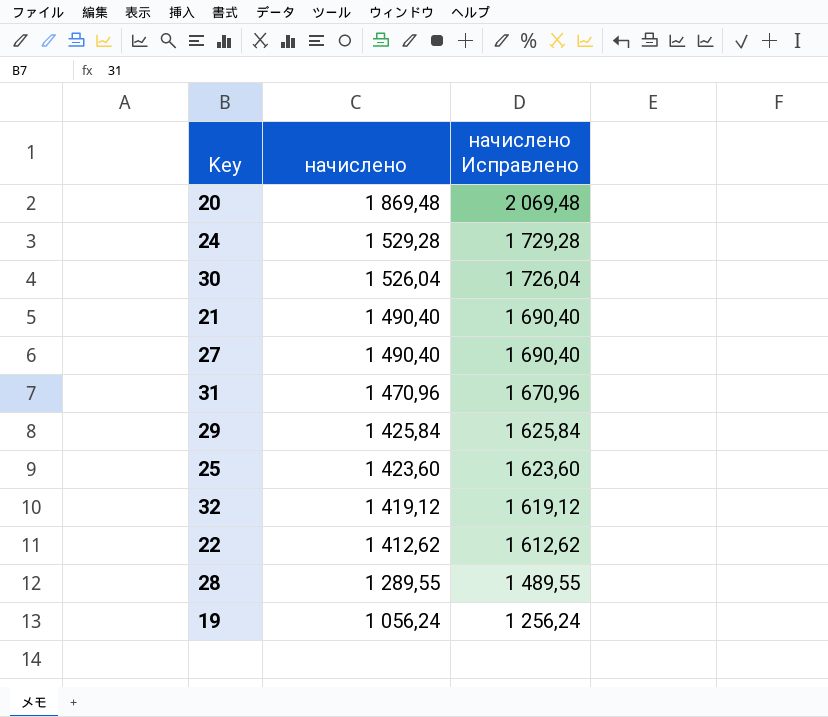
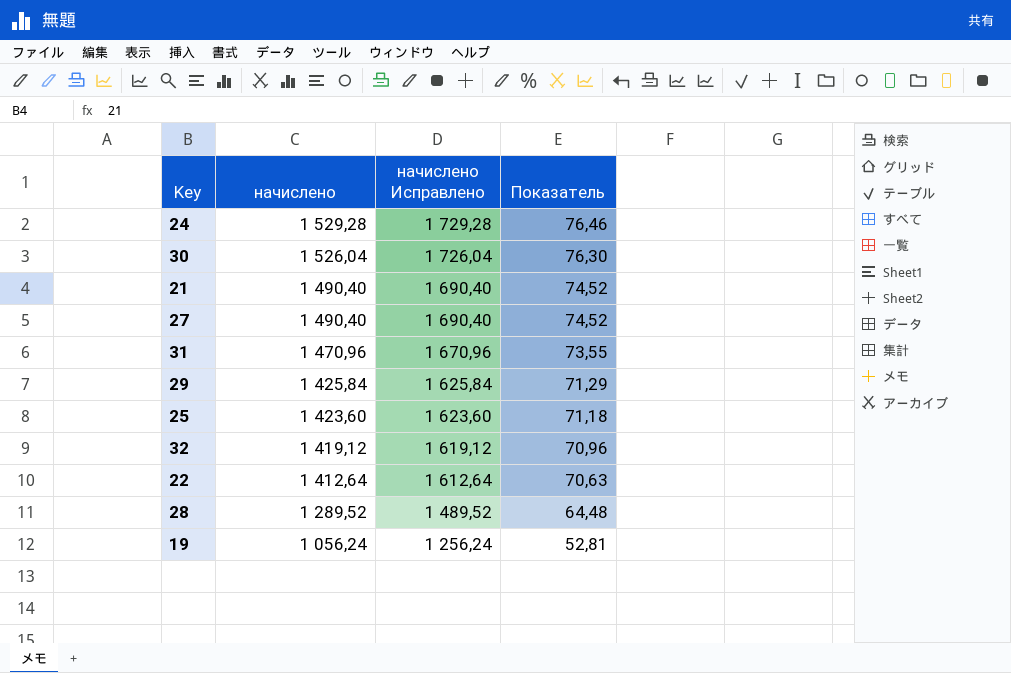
column Показатель | formula: none -> [начислено] * 0,05
row 20: 1 869,48 | 2 069,48 -> none
22 | начислено: 1 412,62 -> 1 412,64
22 | начислено Исправлено: 1 612,62 -> 1 612,64
28 | начислено: 1 289,55 -> 1 289,52
28 | начислено Исправлено: 1 489,55 -> 1 489,52

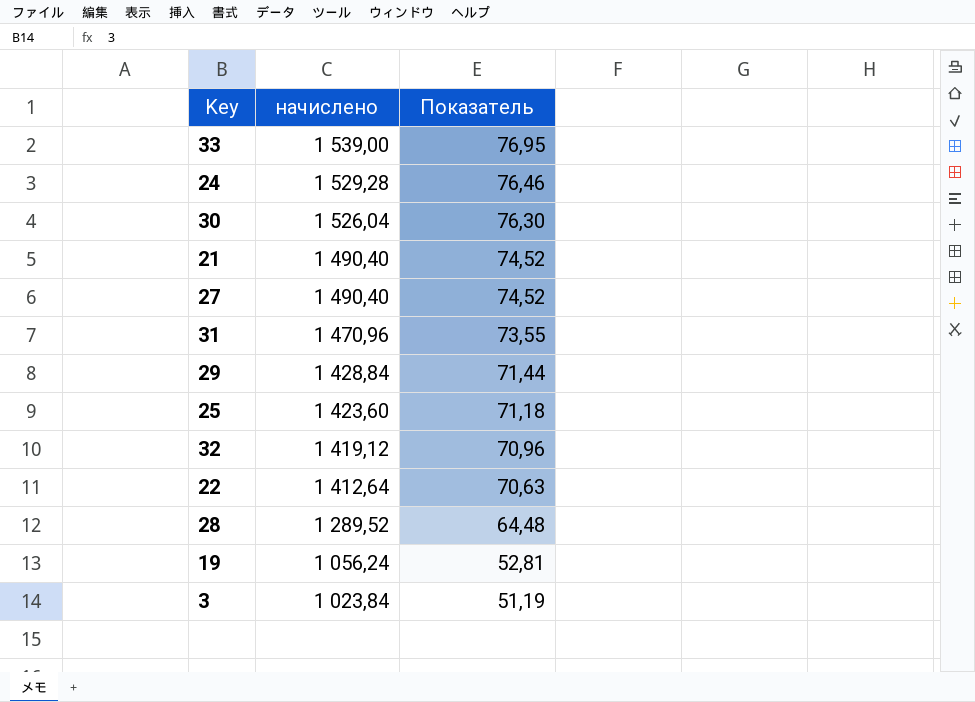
column начислено Исправлено | formula: [начислено] + 200 -> none
row 33: none -> 1 539,00 | 76,95
29 | начислено: 1 425,84 -> 1 428,84
29 | Показатель: 71,29 -> 71,44
row 3: none -> 1 023,84 | 51,19

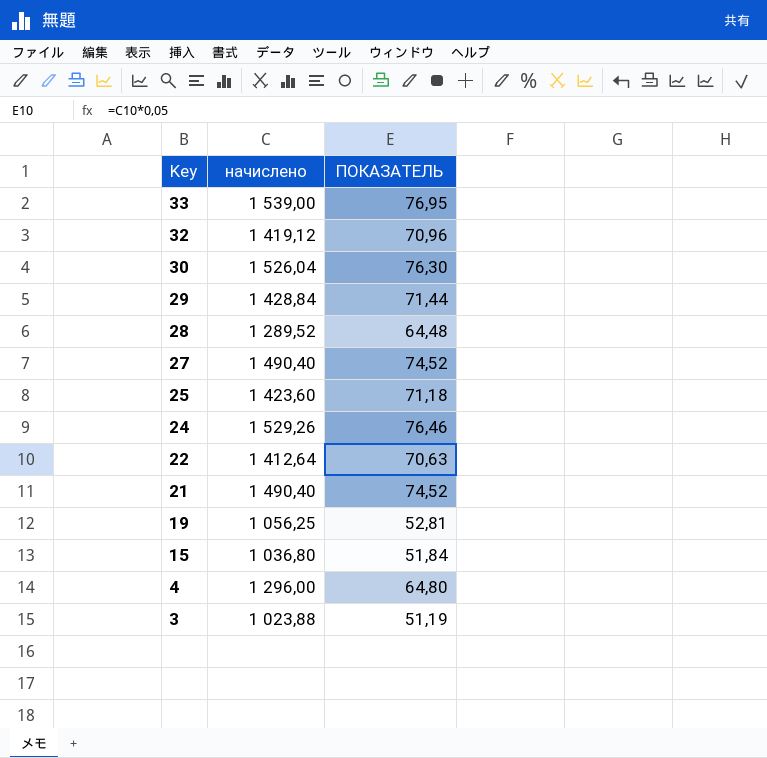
row order: начислено descending -> Key descending
column name: Показатель -> ПОКАЗАТЕЛЬ
row 31: 1 470,96 | 73,55 -> none
24 | начислено: 1 529,28 -> 1 529,26
19 | начислено: 1 056,24 -> 1 056,25
row 15: none -> 1 036,80 | 51,84
row 4: none -> 1 296,00 | 64,80
3 | начислено: 1 023,84 -> 1 023,88

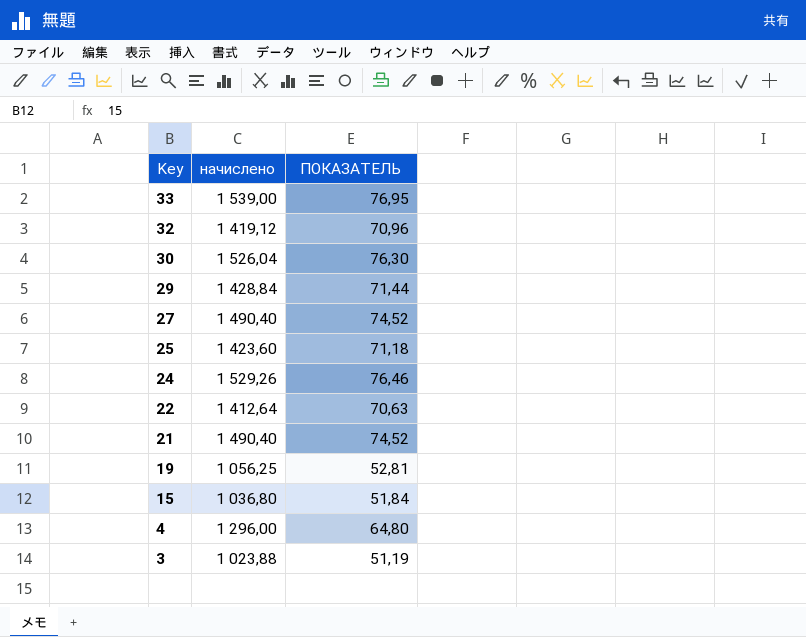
row 28: 1 289,52 | 64,48 -> none

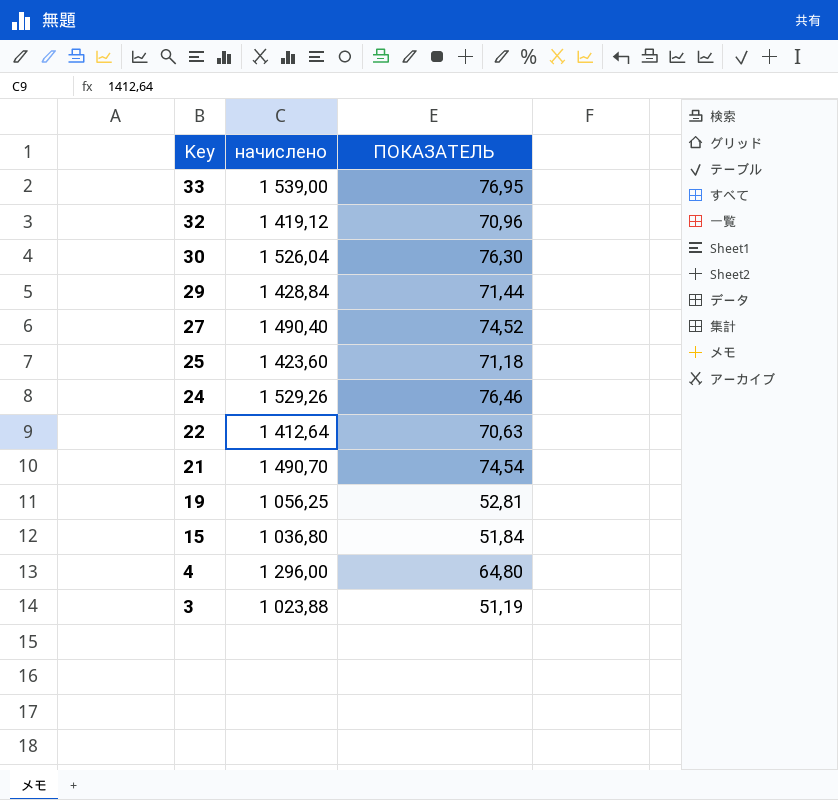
21 | начислено: 1 490,40 -> 1 490,70
21 | ПОКАЗАТЕЛЬ: 74,52 -> 74,54

